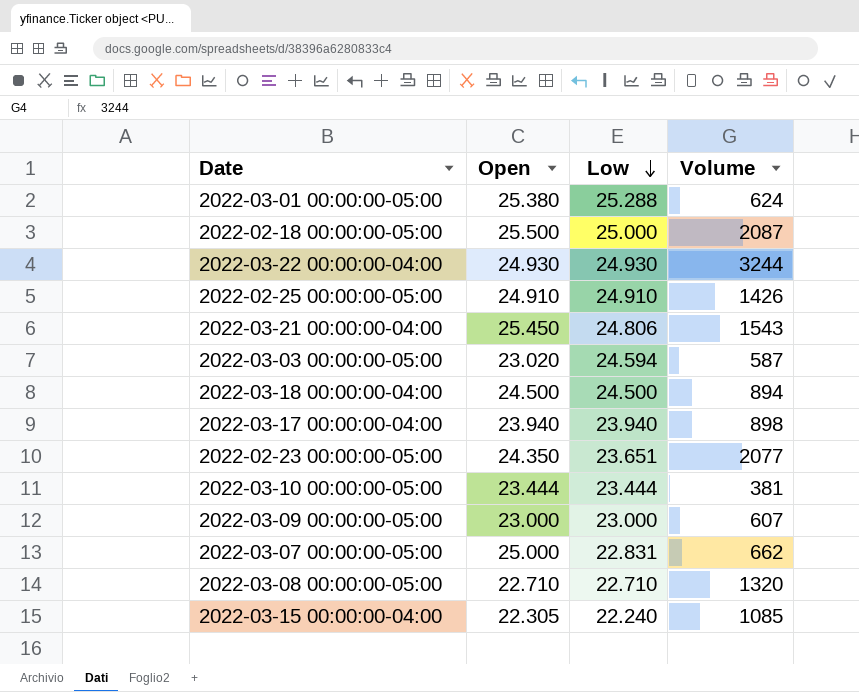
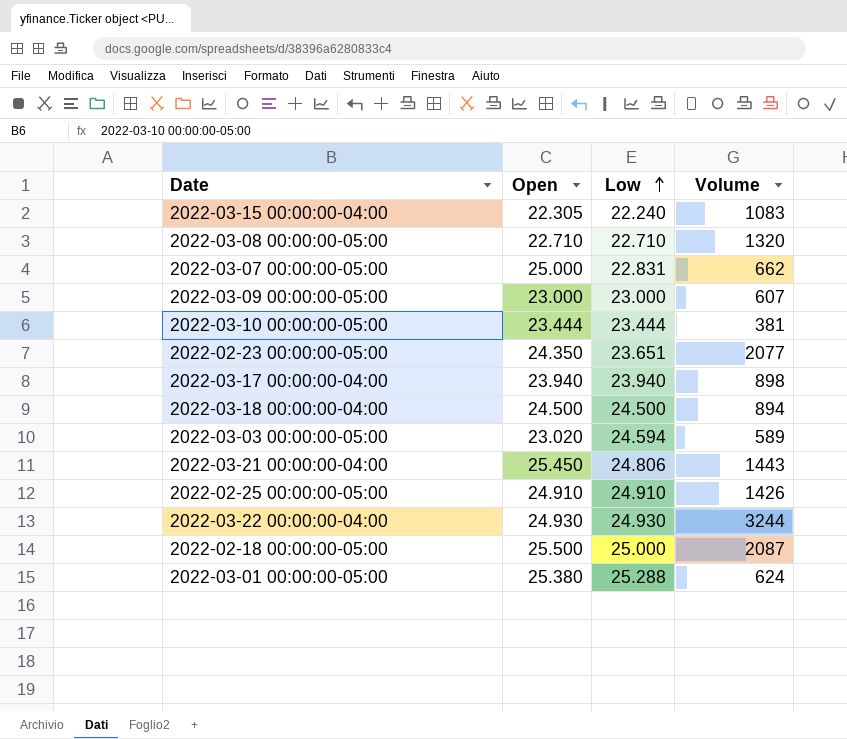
row order: Low descending -> Low ascending
2022-03-15 00:00:00-04:00 | Volume: 1085 -> 1083
2022-03-03 00:00:00-05:00 | Volume: 587 -> 589
2022-03-21 00:00:00-04:00 | Volume: 1543 -> 1443

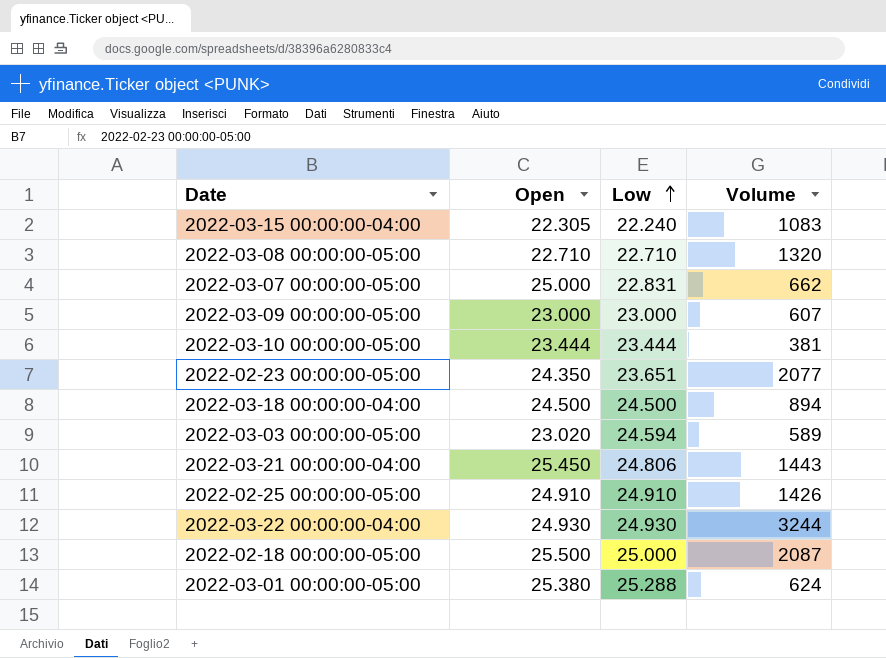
row 2022-03-17 00:00:00-04:00: 23.940 | 23.940 | 898 -> none

